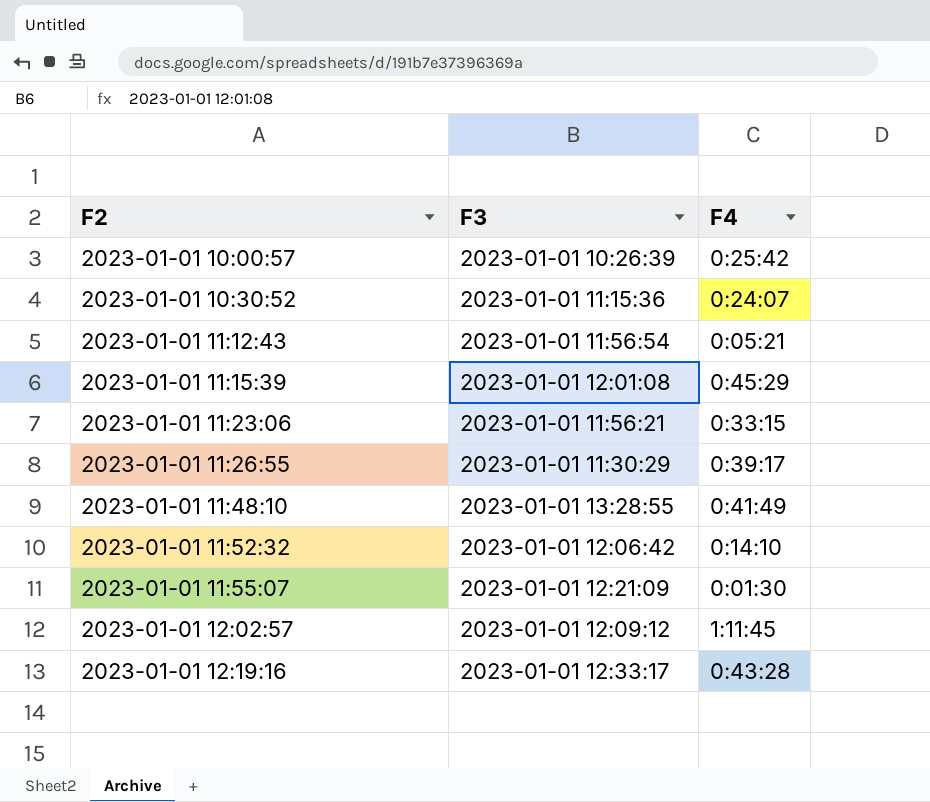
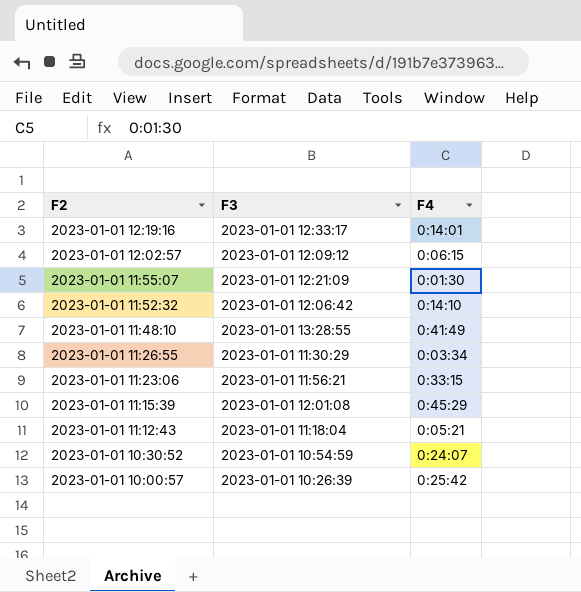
row order: F2 ascending -> F2 descending
2023-01-01 12:19:16 | F4: 0:43:28 -> 0:14:01
2023-01-01 12:02:57 | F4: 1:11:45 -> 0:06:15
2023-01-01 11:26:55 | F4: 0:39:17 -> 0:03:34
2023-01-01 11:12:43 | F3: 2023-01-01 11:56:54 -> 2023-01-01 11:18:04
2023-01-01 10:30:52 | F3: 2023-01-01 11:15:36 -> 2023-01-01 10:54:59

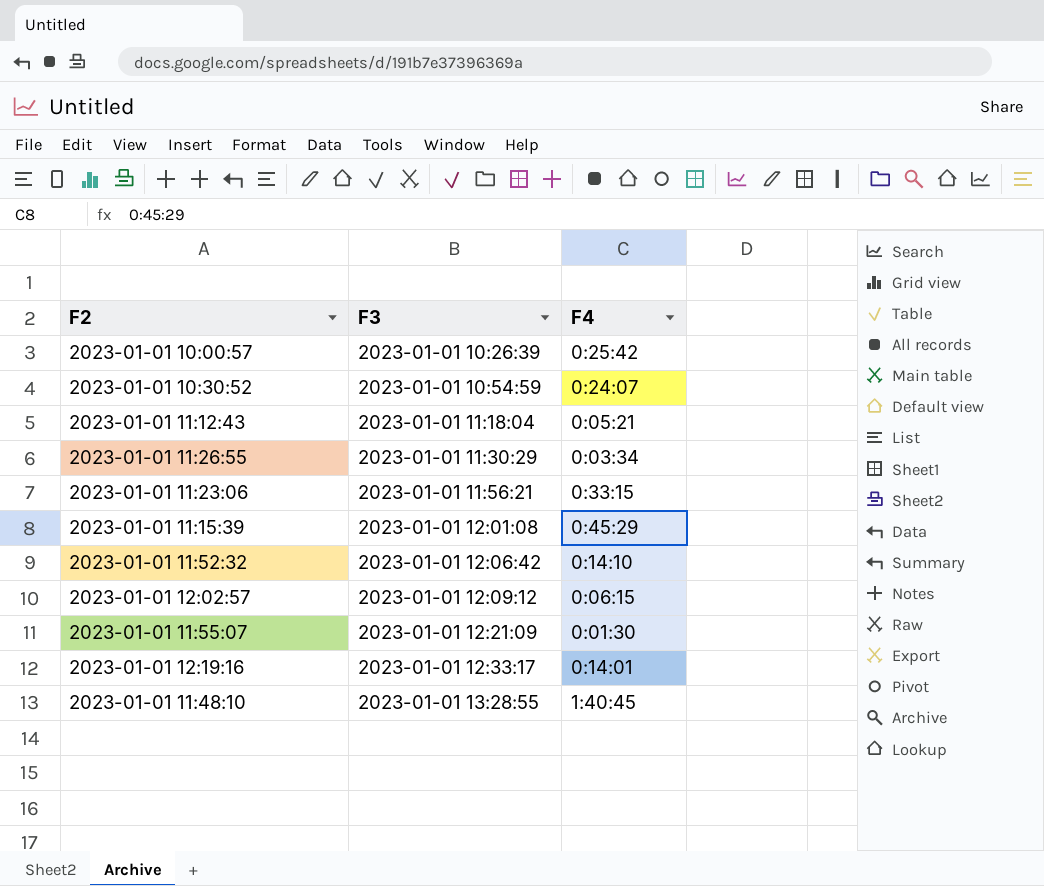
row order: F2 descending -> F3 ascending
2023-01-01 11:48:10 | F4: 0:41:49 -> 1:40:45

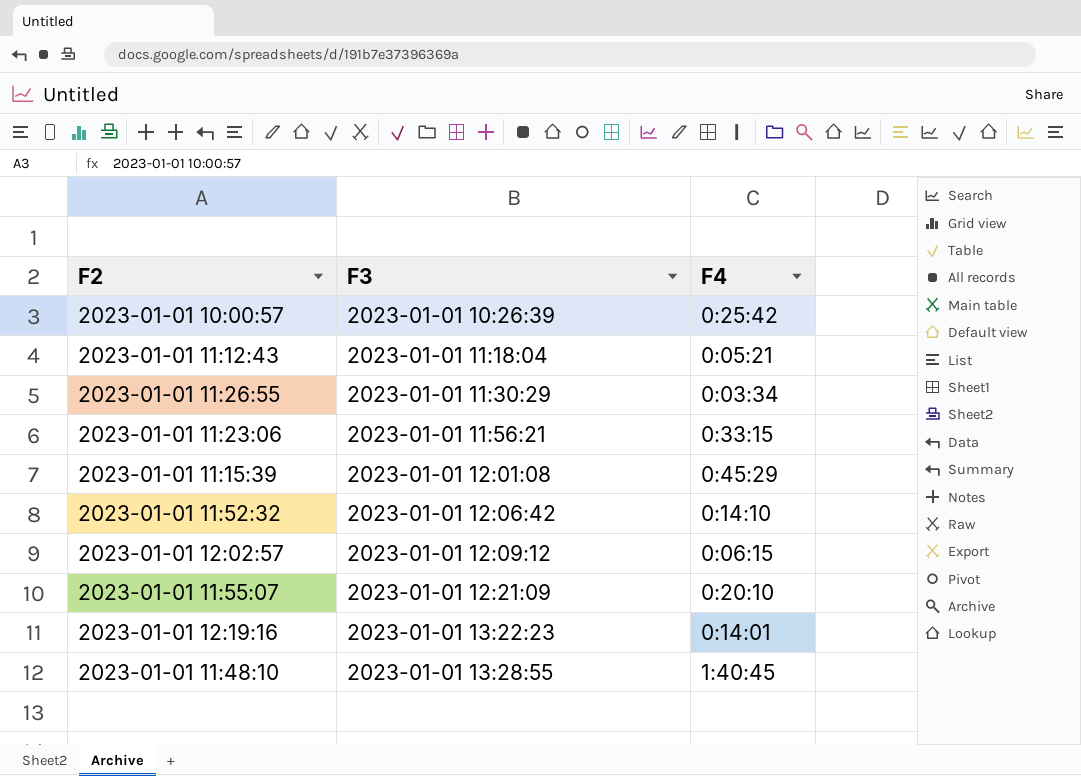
row 2023-01-01 10:30:52: 2023-01-01 10:54:59 | 0:24:07 -> none
2023-01-01 11:55:07 | F4: 0:01:30 -> 0:20:10
2023-01-01 12:19:16 | F3: 2023-01-01 12:33:17 -> 2023-01-01 13:22:23

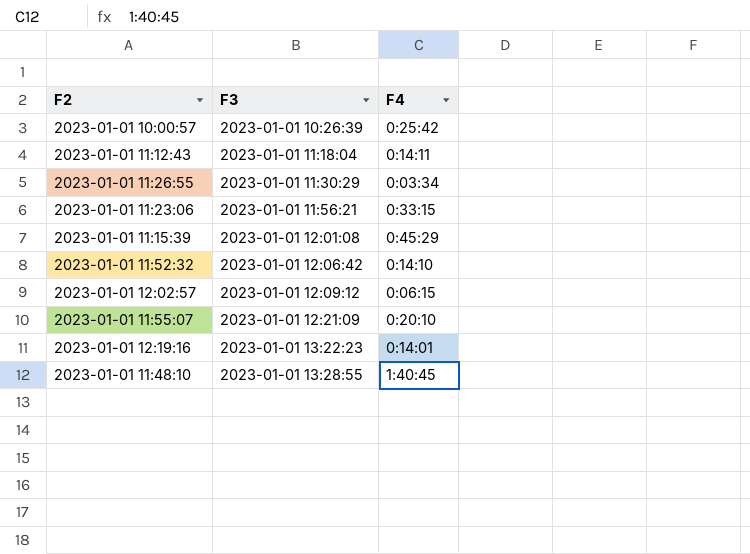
2023-01-01 11:12:43 | F4: 0:05:21 -> 0:14:11

